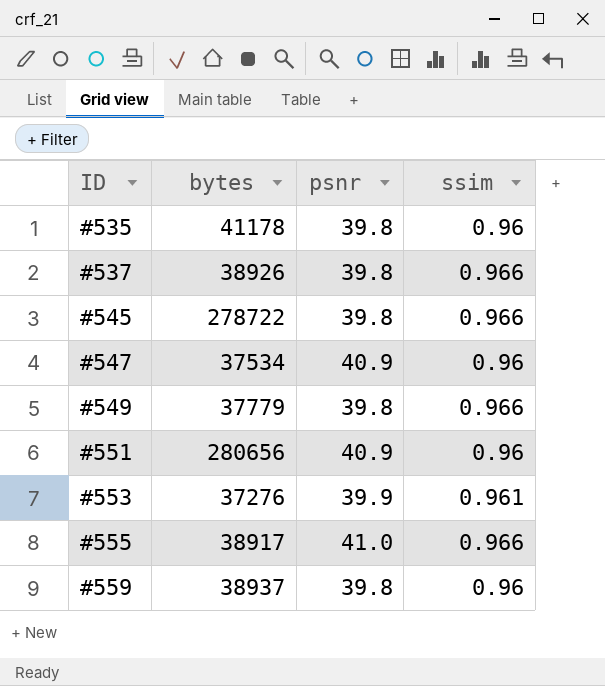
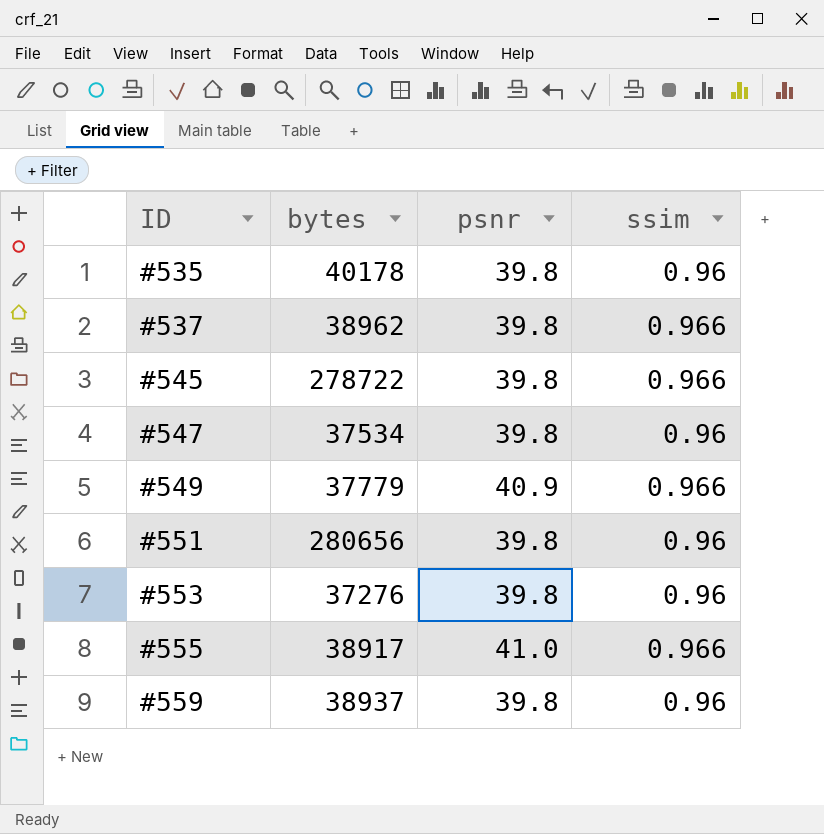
#535 | bytes: 41178 -> 40178
#537 | bytes: 38926 -> 38962
#547 | psnr: 40.9 -> 39.8
#549 | psnr: 39.8 -> 40.9
#551 | psnr: 40.9 -> 39.8
#553 | psnr: 39.9 -> 39.8
#553 | ssim: 0.961 -> 0.96

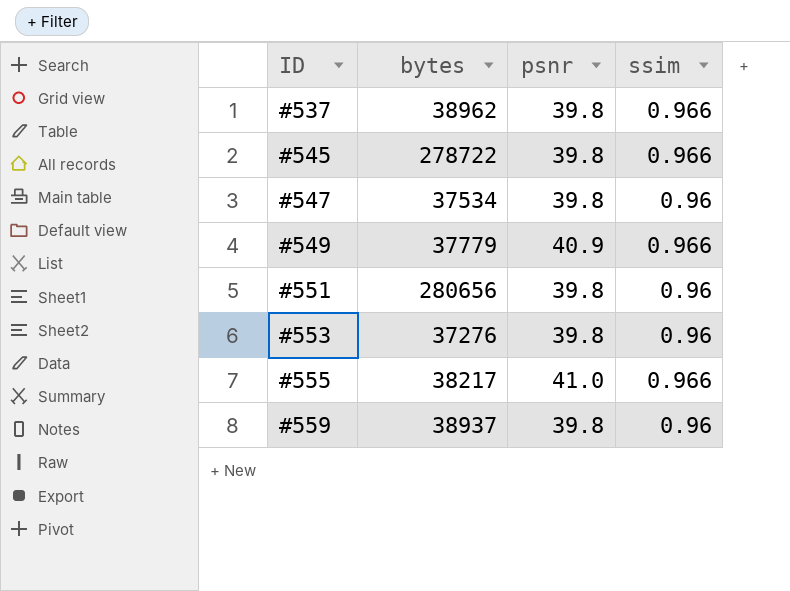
row #535: 40178 | 39.8 | 0.96 -> none
#555 | bytes: 38917 -> 38217

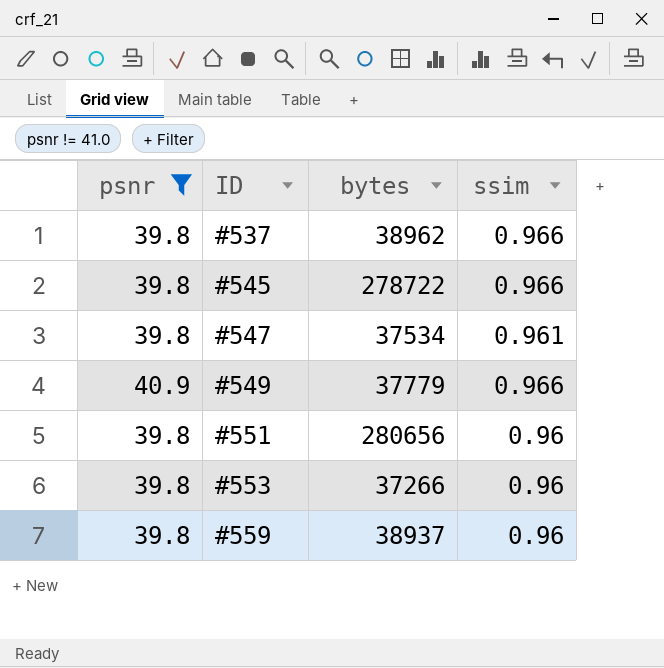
filter: none -> psnr != 41.0
column psnr | position: 3 -> 1
#547 | ssim: 0.96 -> 0.961
#553 | bytes: 37276 -> 37266

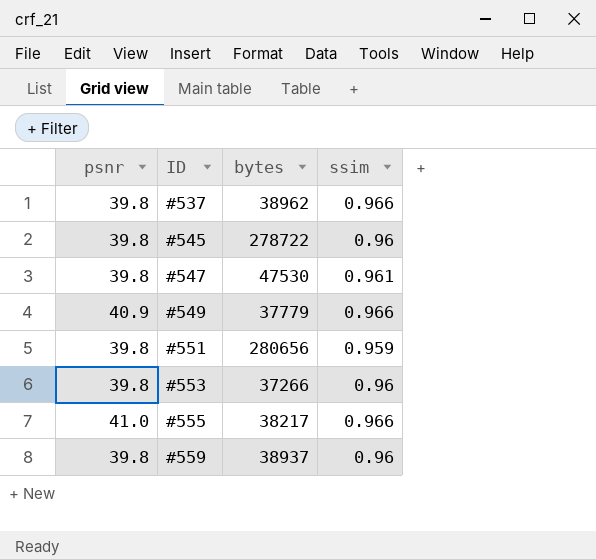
filter: psnr != 41.0 -> none
#545 | ssim: 0.966 -> 0.96
#547 | bytes: 37534 -> 47530
#551 | ssim: 0.96 -> 0.959

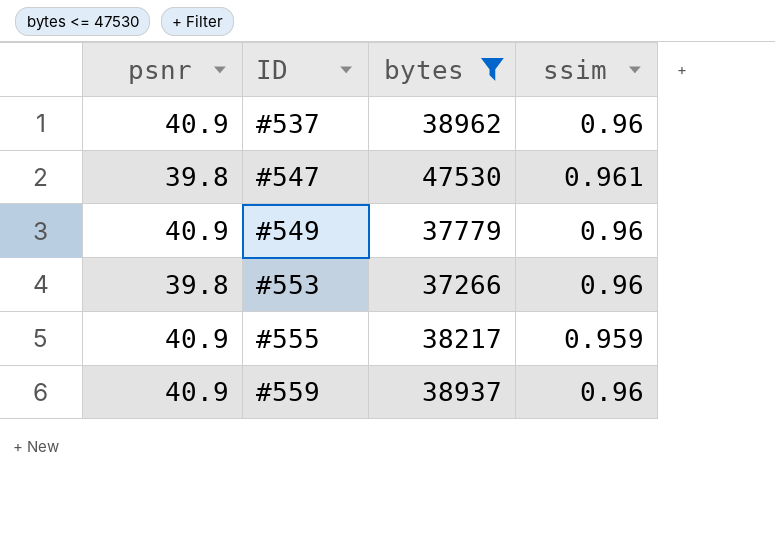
filter: none -> bytes <= 47530
#537 | psnr: 39.8 -> 40.9
#537 | ssim: 0.966 -> 0.96
#549 | ssim: 0.966 -> 0.96
#555 | psnr: 41.0 -> 40.9
#555 | ssim: 0.966 -> 0.959
#559 | psnr: 39.8 -> 40.9

